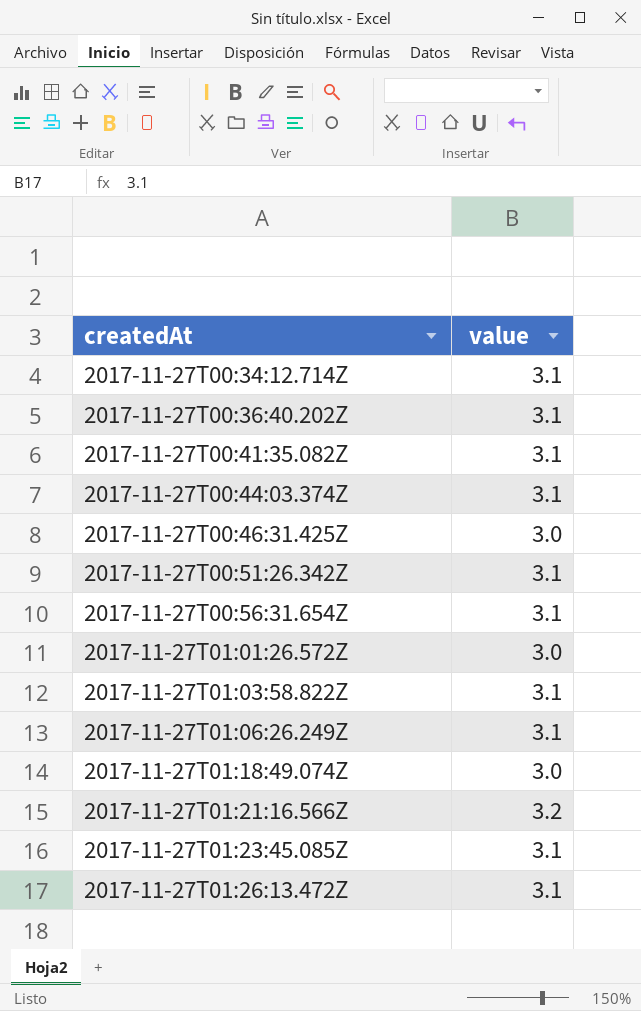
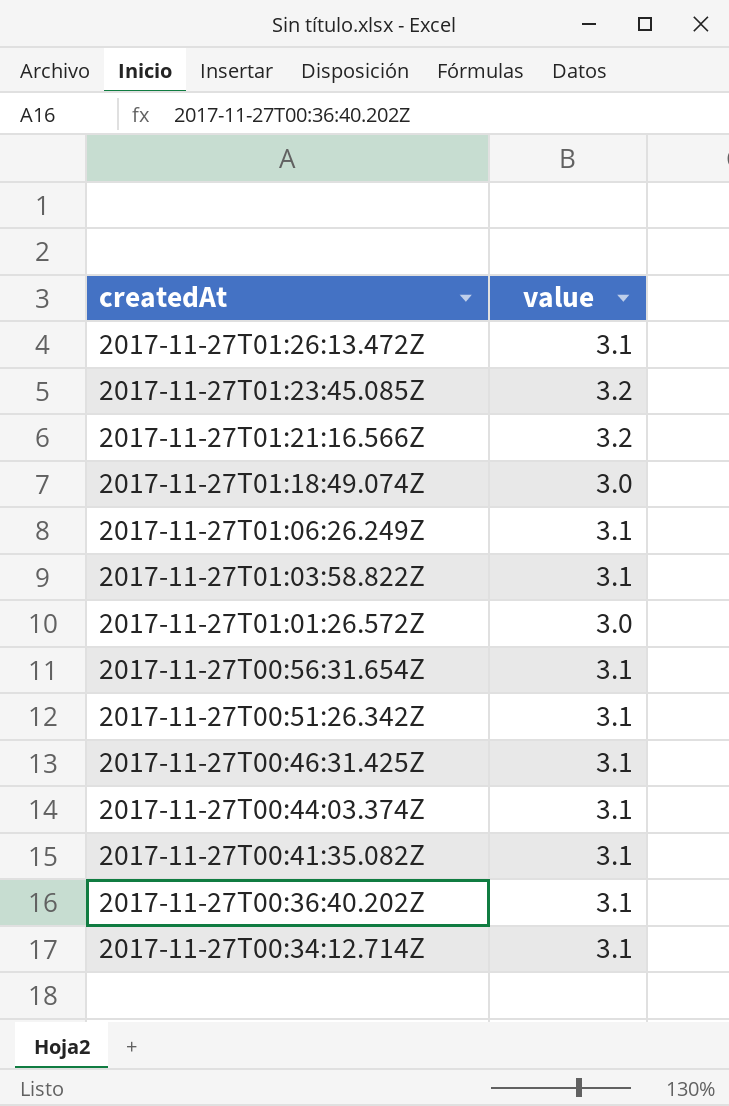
row order: createdAt ascending -> createdAt descending
2017-11-27T01:23:45.085Z | value: 3.1 -> 3.2
2017-11-27T00:46:31.425Z | value: 3.0 -> 3.1

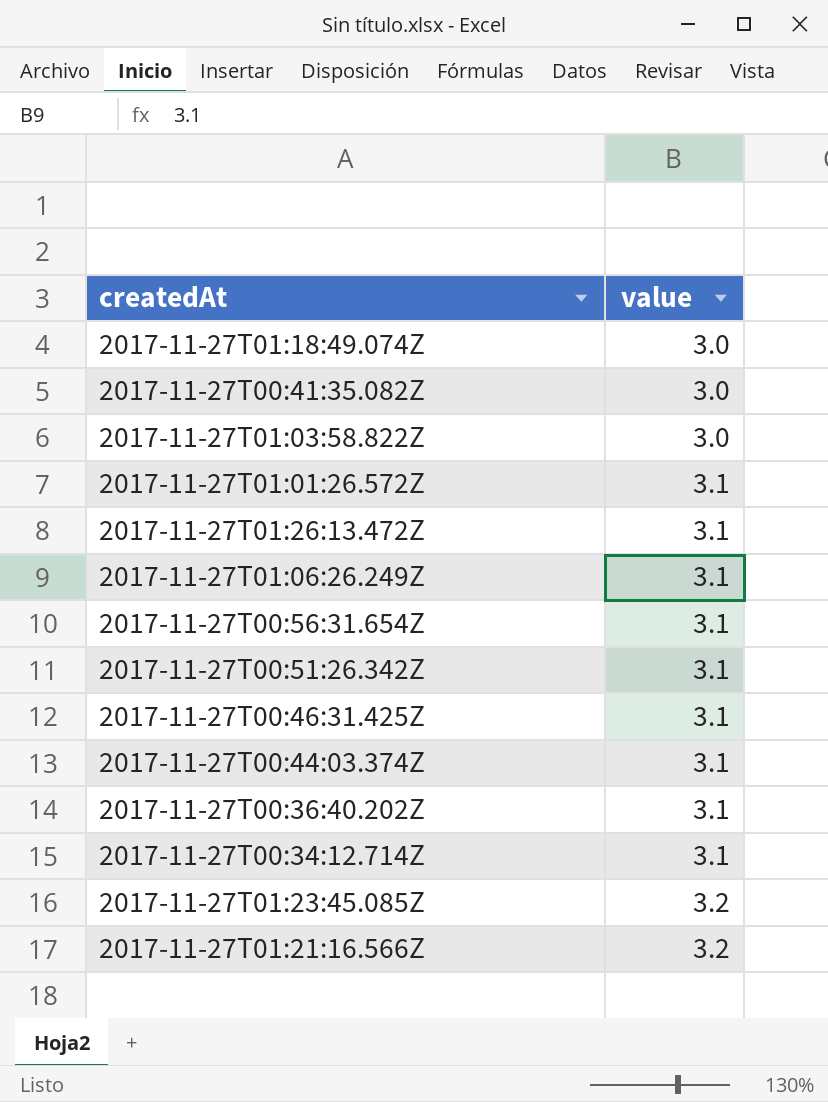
row order: createdAt descending -> value ascending
2017-11-27T00:41:35.082Z | value: 3.1 -> 3.0
2017-11-27T01:03:58.822Z | value: 3.1 -> 3.0
2017-11-27T01:01:26.572Z | value: 3.0 -> 3.1

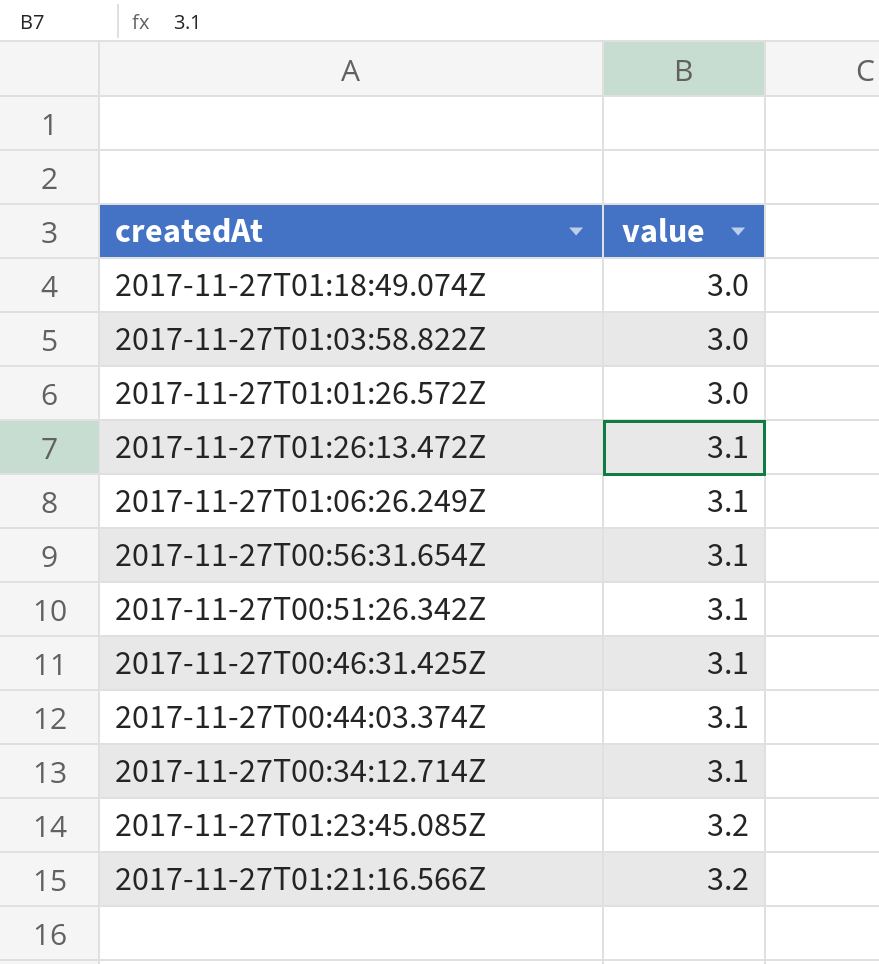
row 2017-11-27T00:41:35.082Z: 3.0 -> none
row 2017-11-27T00:36:40.202Z: 3.1 -> none
2017-11-27T01:01:26.572Z | value: 3.1 -> 3.0

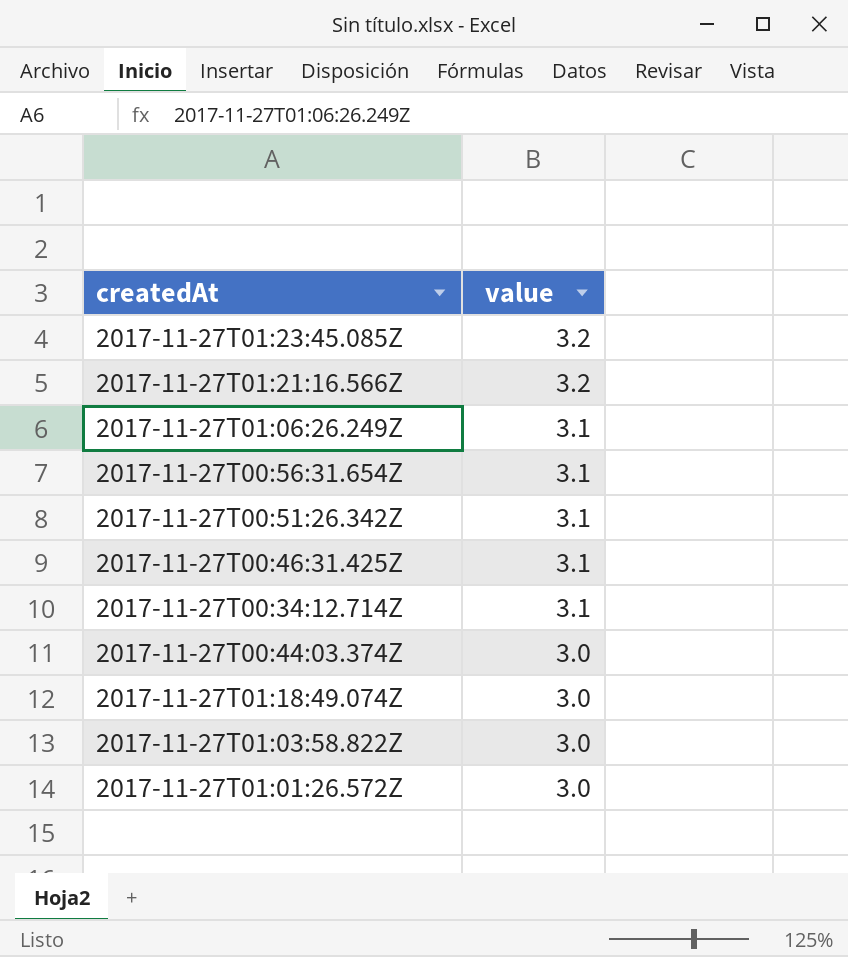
row order: value ascending -> value descending
row 2017-11-27T01:26:13.472Z: 3.1 -> none
2017-11-27T00:44:03.374Z | value: 3.1 -> 3.0

